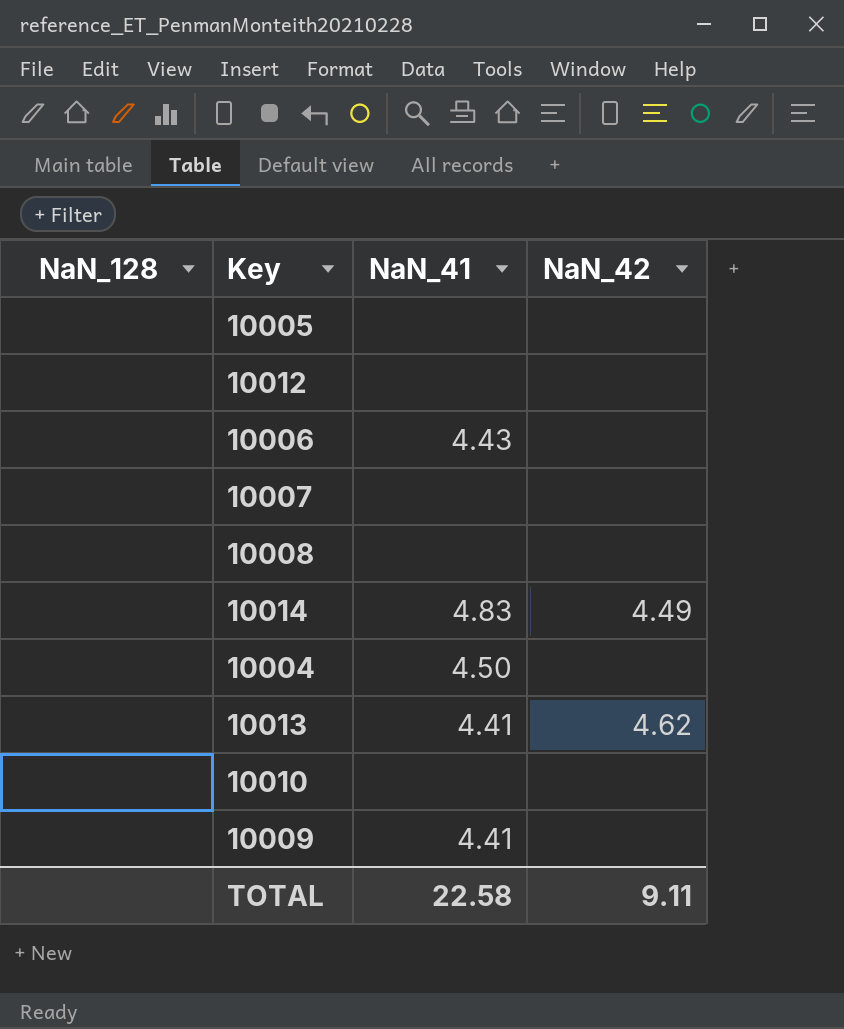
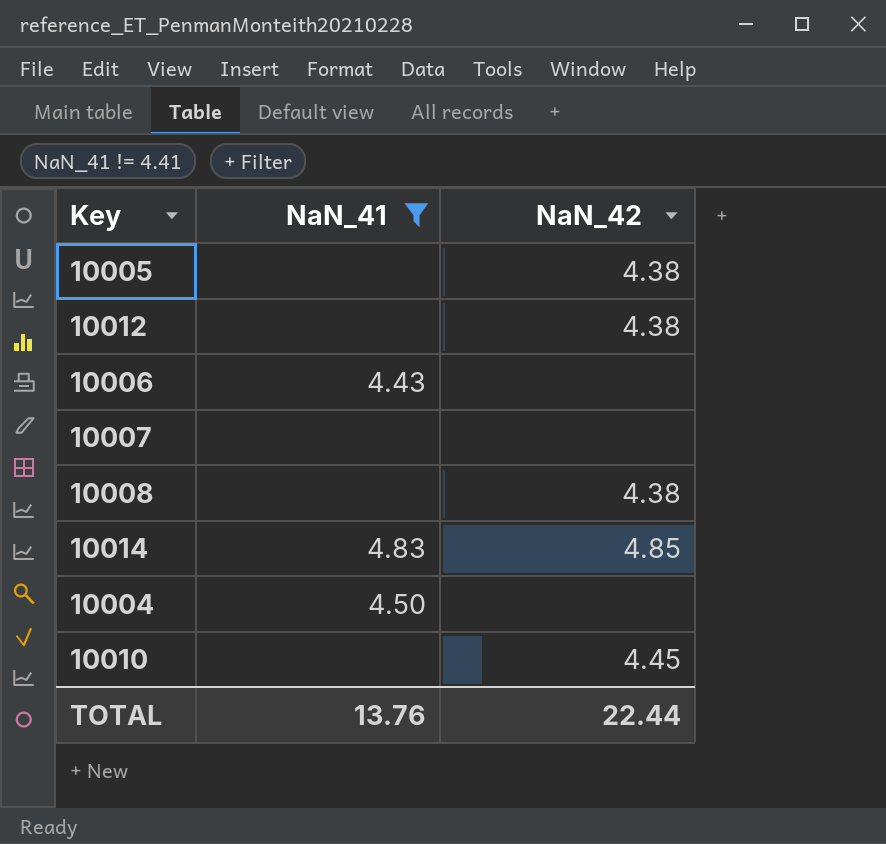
filter: none -> NaN_41 != 4.41
column NaN_128 | position: 1 -> none
10005 | NaN_42: none -> 4.38
10012 | NaN_42: none -> 4.38
10008 | NaN_42: none -> 4.38
10014 | NaN_42: 4.49 -> 4.85
10010 | NaN_42: none -> 4.45
TOTAL | NaN_41: 22.58 -> 13.76
TOTAL | NaN_42: 9.11 -> 22.44

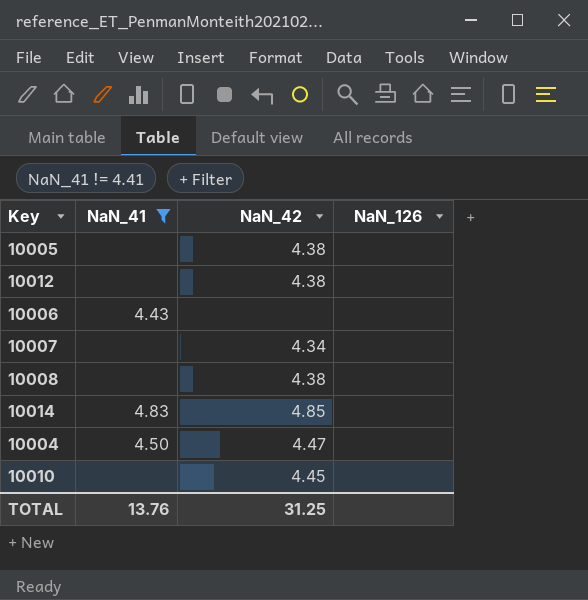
column NaN_126 | position: none -> 4
10007 | NaN_42: none -> 4.34
10004 | NaN_42: none -> 4.47
TOTAL | NaN_42: 22.44 -> 31.25

